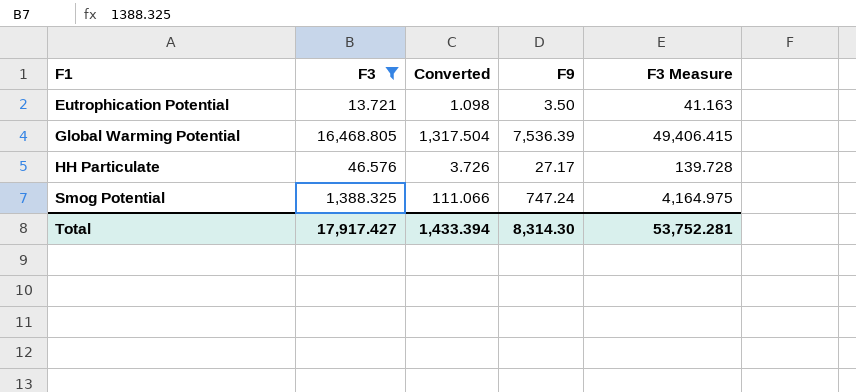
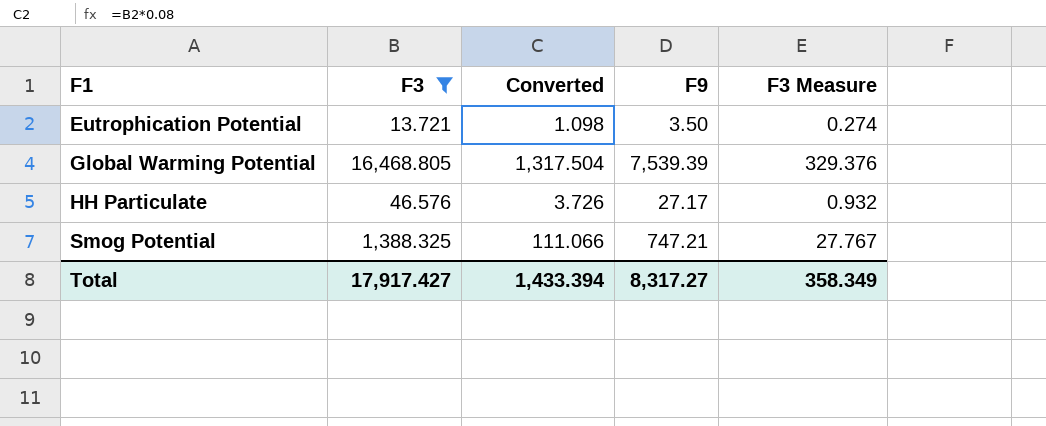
column F3 Measure | formula: [F3] * 3 -> [F3] * 0.02
Global Warming Potential | F9: 7,536.39 -> 7,539.39
Smog Potential | F9: 747.24 -> 747.21
Total | F9: 8,314.30 -> 8,317.27
Total | F3 Measure: 53,752.281 -> 358.349

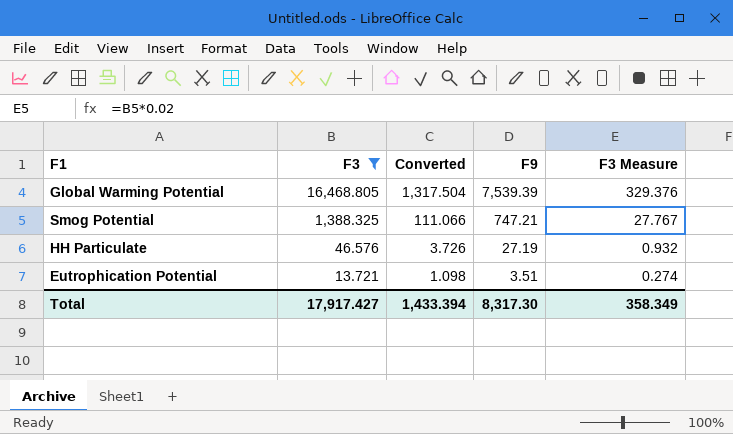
row order: F1 ascending -> F3 descending
HH Particulate | F9: 27.17 -> 27.19
Eutrophication Potential | F9: 3.50 -> 3.51
Total | F9: 8,317.27 -> 8,317.30

